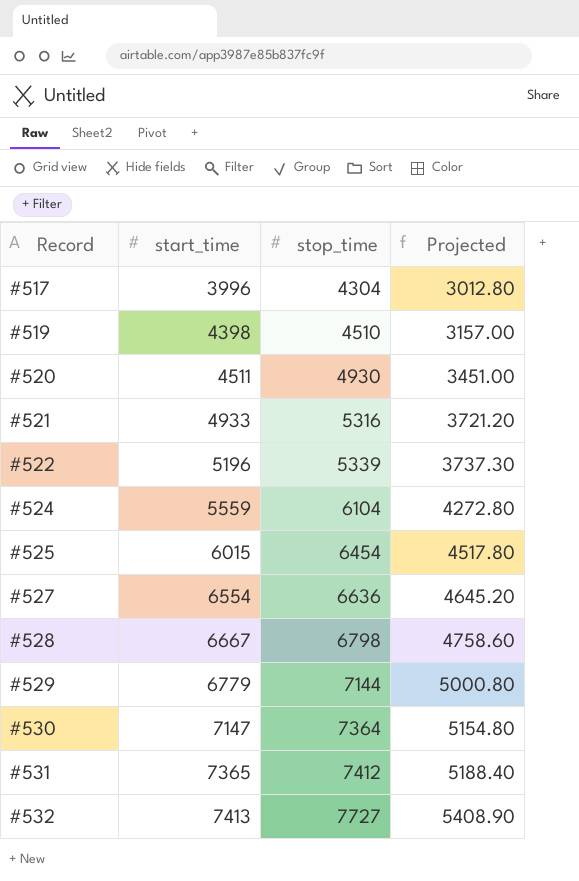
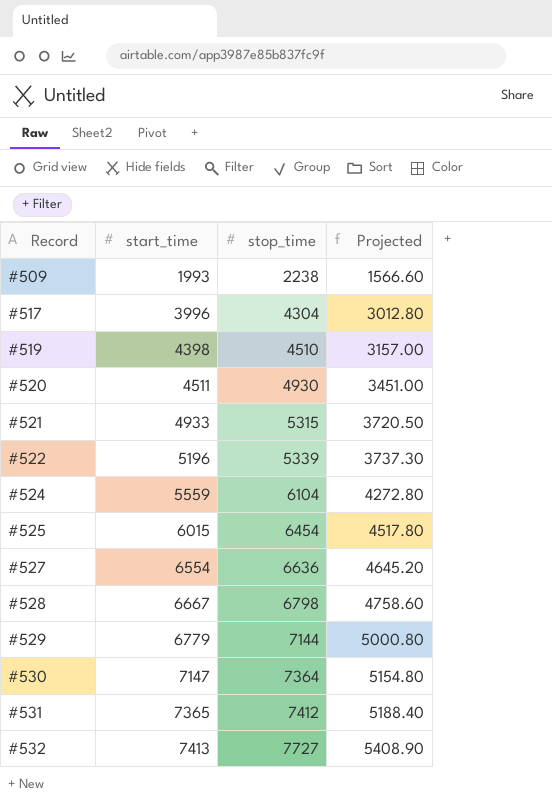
row #509: none -> 1993 | 2238 | 1566.60
#521 | stop_time: 5316 -> 5315
#521 | Projected: 3721.20 -> 3720.50

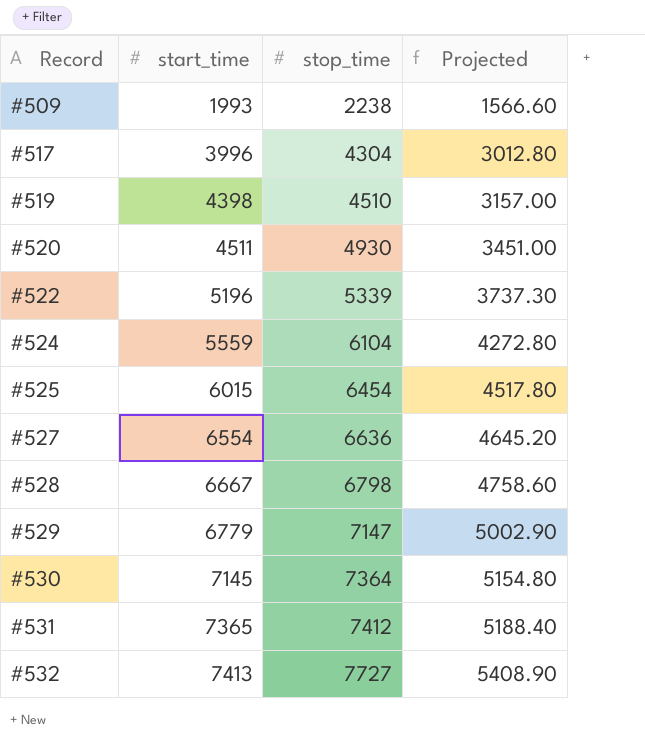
row #521: 4933 | 5315 | 3720.50 -> none
#529 | stop_time: 7144 -> 7147
#529 | Projected: 5000.80 -> 5002.90
#530 | start_time: 7147 -> 7145

